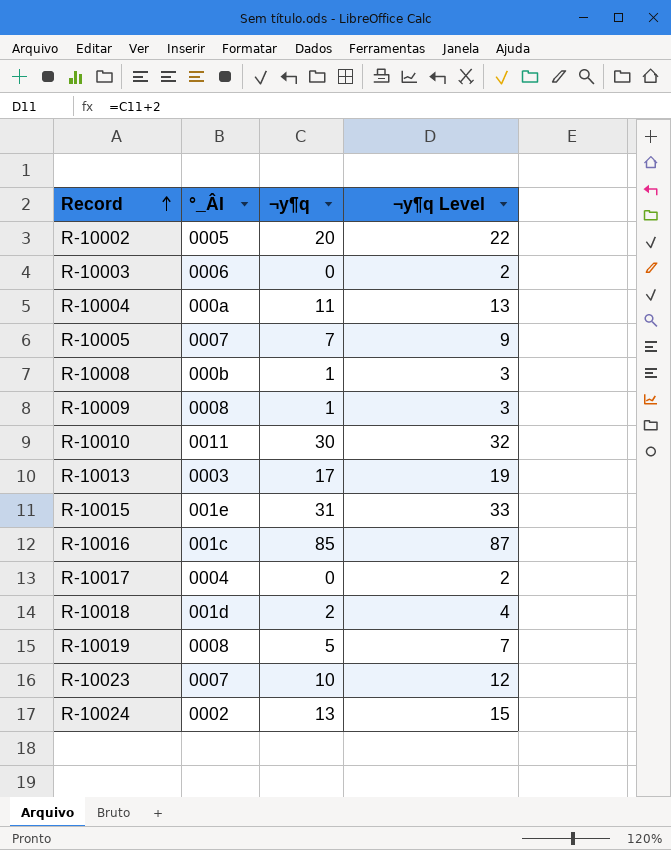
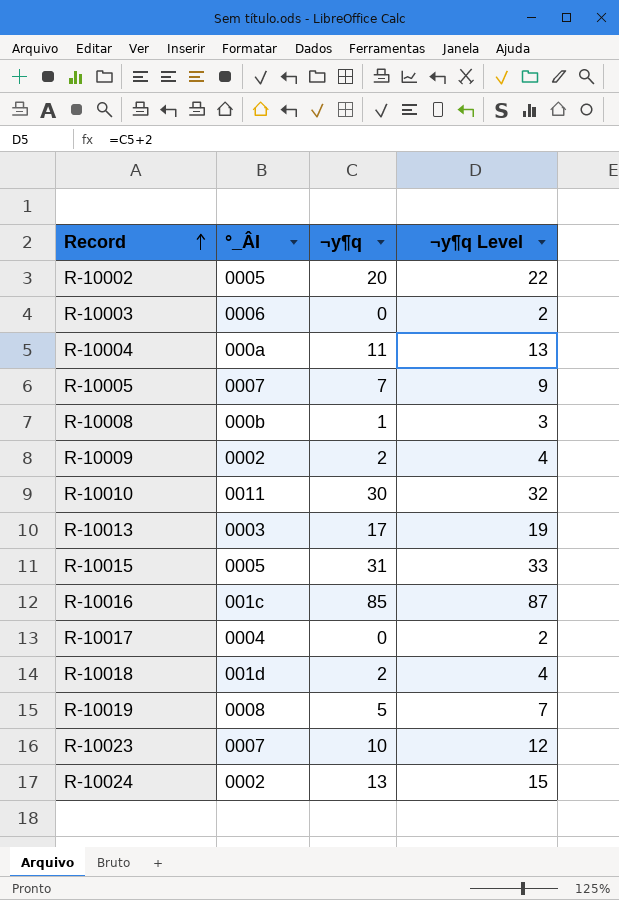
R-10009 | °_ÂI: 0008 -> 0002
R-10009 | ¬y¶q: 1 -> 2
R-10009 | ¬y¶q Level: 3 -> 4
R-10015 | °_ÂI: 001e -> 0005

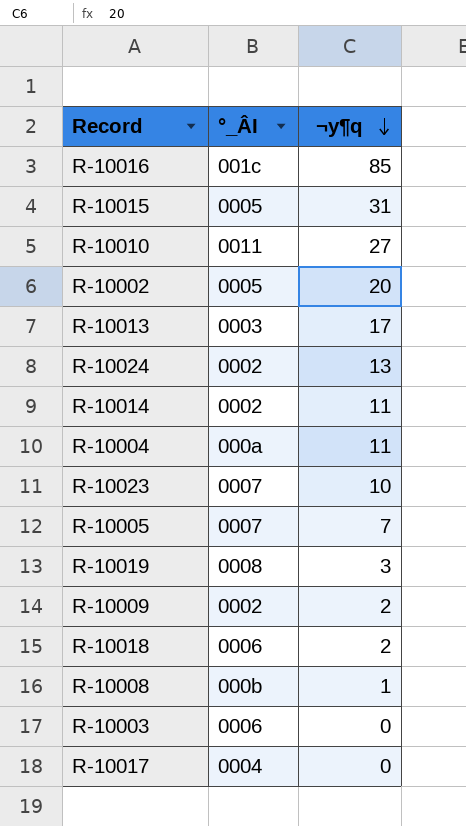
row order: Record ascending -> ¬y¶q descending
column ¬y¶q Level | formula: [¬y¶q] + 2 -> none
R-10010 | ¬y¶q: 30 -> 27
row R-10014: none -> 0002 | 11
R-10019 | ¬y¶q: 5 -> 3
R-10018 | °_ÂI: 001d -> 0006

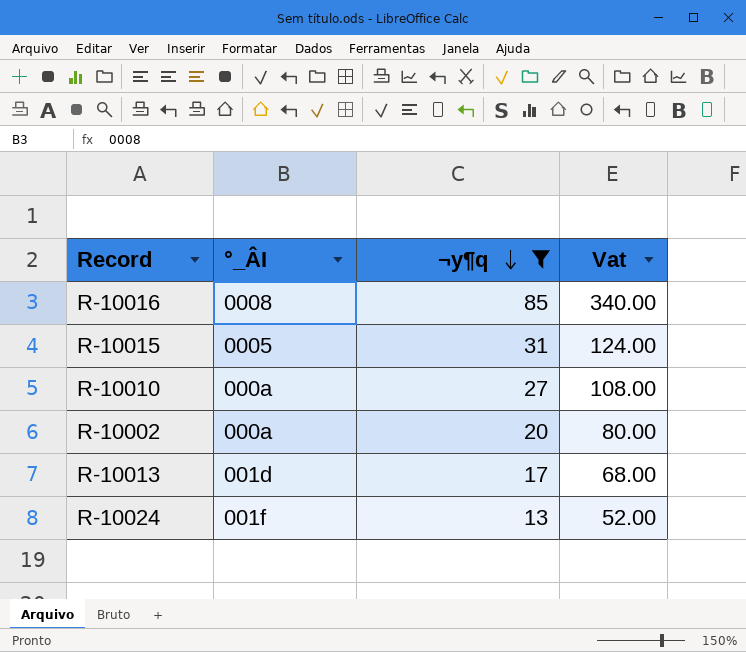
filter: none -> ¬y¶q >= 13
column Vat | formula: none -> [¬y¶q] * 4
R-10016 | °_ÂI: 001c -> 0008
R-10010 | °_ÂI: 0011 -> 000a
R-10002 | °_ÂI: 0005 -> 000a
R-10013 | °_ÂI: 0003 -> 001d
R-10024 | °_ÂI: 0002 -> 001f

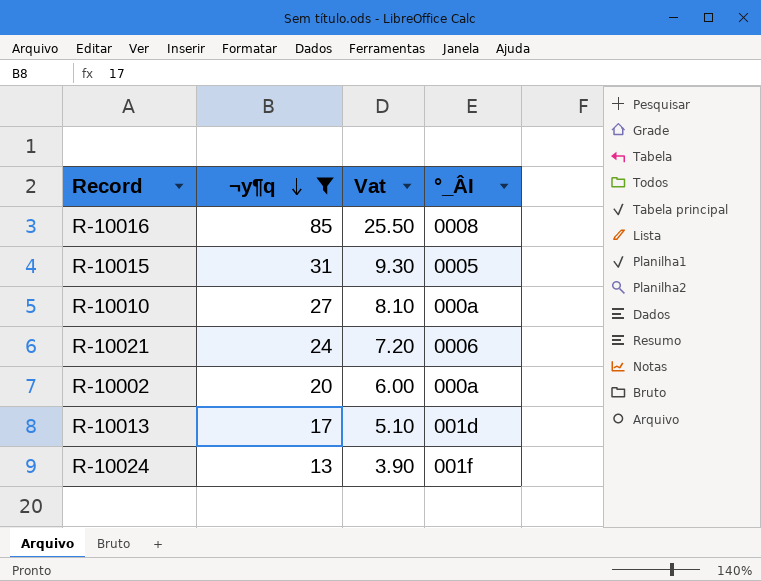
column Vat | formula: [¬y¶q] * 4 -> [¬y¶q] * 0.3
column °_ÂI | position: 2 -> 4
row R-10021: none -> 24 | 7.20 | 0006

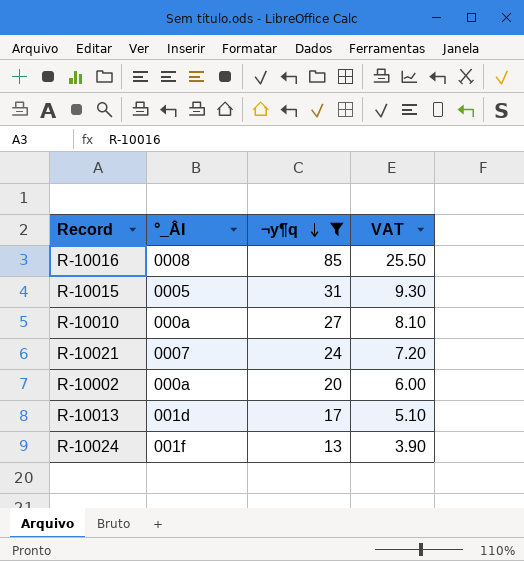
column °_ÂI | position: 4 -> 2
column name: Vat -> VAT
R-10021 | °_ÂI: 0006 -> 0007

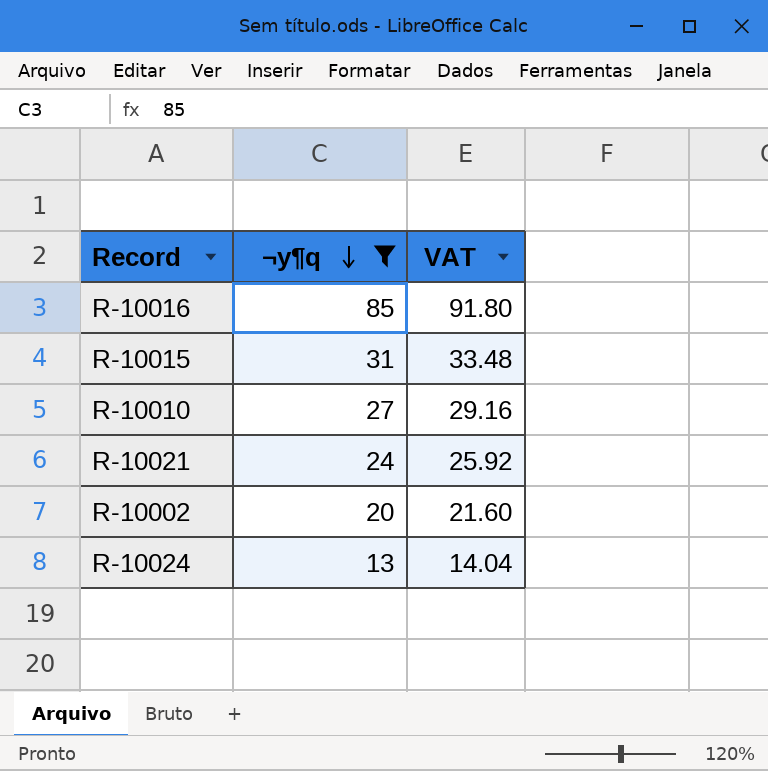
column °_ÂI | position: 2 -> none
column VAT | formula: [¬y¶q] * 0.3 -> [¬y¶q] * 1.08
row R-10013: 001d | 17 | 5.10 -> none

